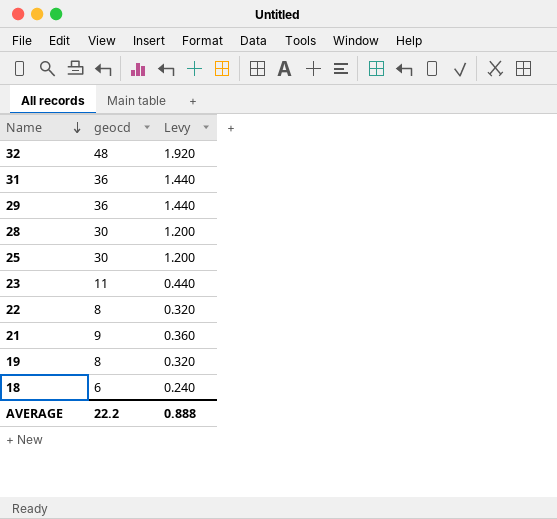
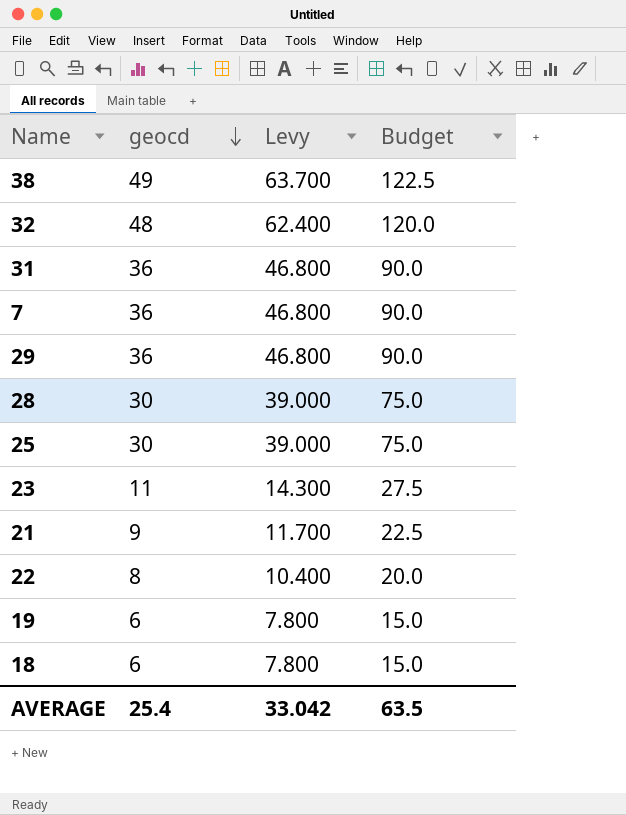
row order: Name descending -> geocd descending
column Levy | formula: [geocd] * 0.04 -> [geocd] * 1.3
column Budget | formula: none -> [geocd] * 2.5
row 38: none -> 49 | 63.700 | 122.5
row 7: none -> 36 | 46.800 | 90.0
19 | geocd: 8 -> 6
AVERAGE | geocd: 22.2 -> 25.4
AVERAGE | Levy: 0.888 -> 33.042

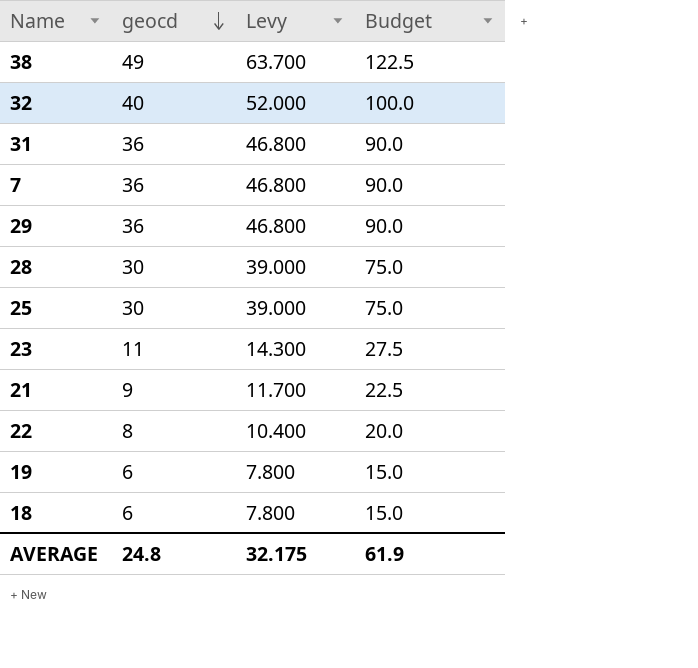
32 | geocd: 48 -> 40
32 | Levy: 62.400 -> 52.000
32 | Budget: 120.0 -> 100.0
AVERAGE | geocd: 25.4 -> 24.8
AVERAGE | Levy: 33.042 -> 32.175
AVERAGE | Budget: 63.5 -> 61.9

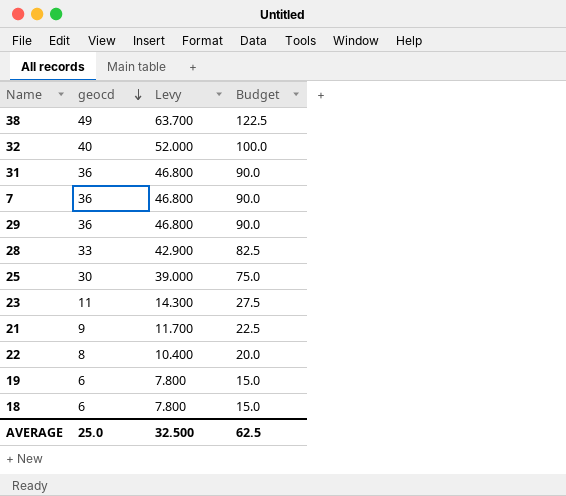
28 | geocd: 30 -> 33
28 | Levy: 39.000 -> 42.900
28 | Budget: 75.0 -> 82.5
AVERAGE | geocd: 24.8 -> 25.0
AVERAGE | Levy: 32.175 -> 32.500
AVERAGE | Budget: 61.9 -> 62.5

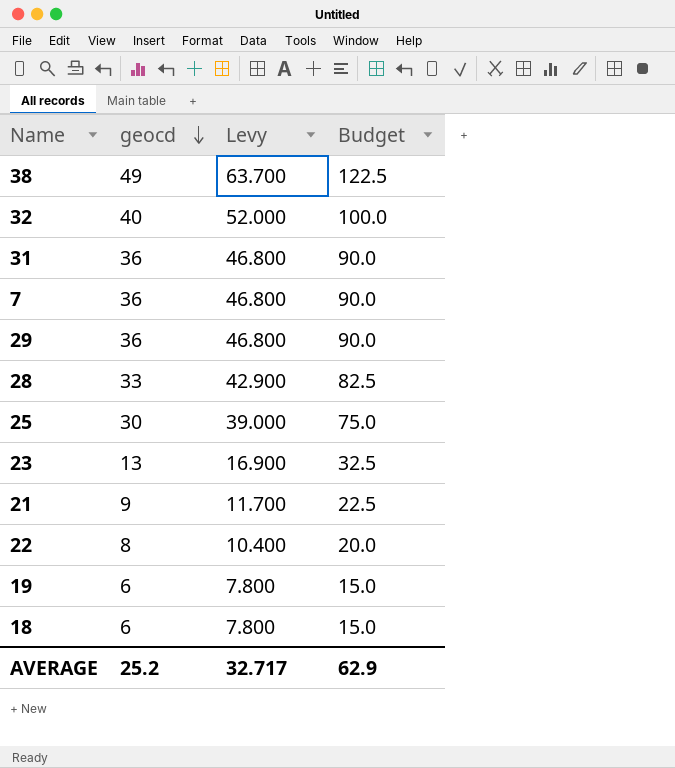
23 | geocd: 11 -> 13
23 | Levy: 14.300 -> 16.900
23 | Budget: 27.5 -> 32.5
AVERAGE | geocd: 25.0 -> 25.2
AVERAGE | Levy: 32.500 -> 32.717
AVERAGE | Budget: 62.5 -> 62.9

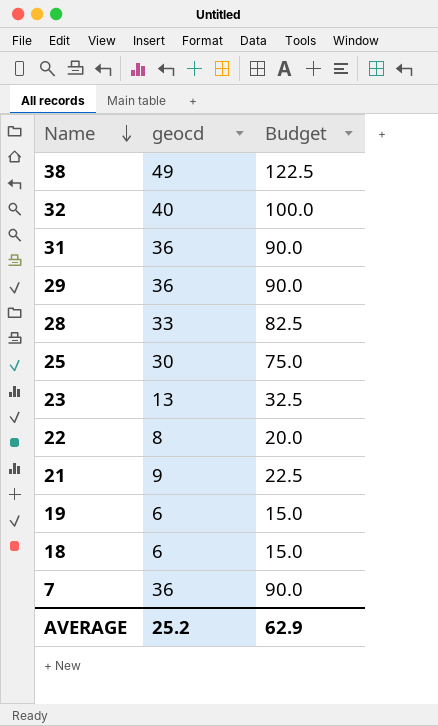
row order: geocd descending -> Name descending
column Levy | formula: [geocd] * 1.3 -> none

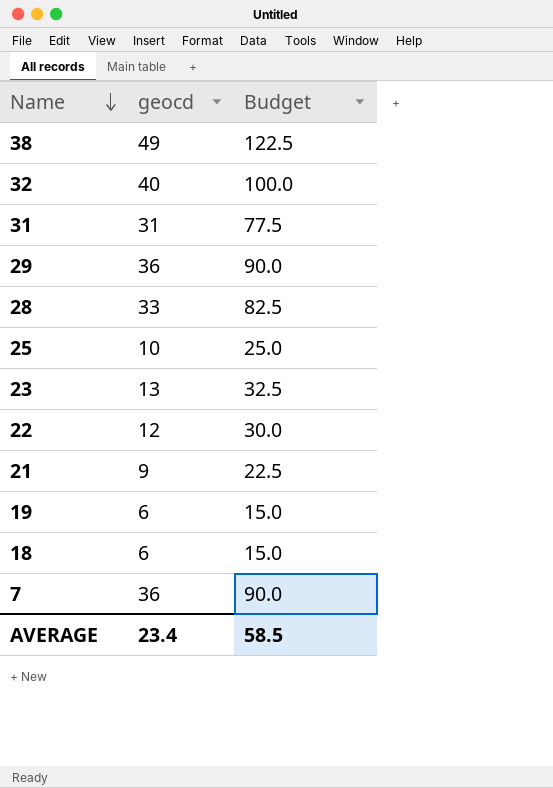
31 | geocd: 36 -> 31
31 | Budget: 90.0 -> 77.5
25 | geocd: 30 -> 10
25 | Budget: 75.0 -> 25.0
22 | geocd: 8 -> 12
22 | Budget: 20.0 -> 30.0
AVERAGE | geocd: 25.2 -> 23.4
AVERAGE | Budget: 62.9 -> 58.5

